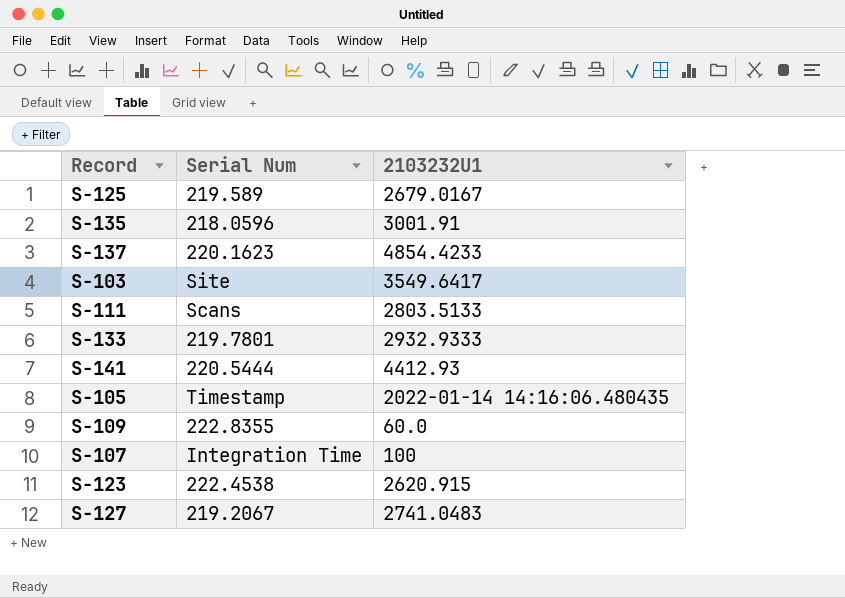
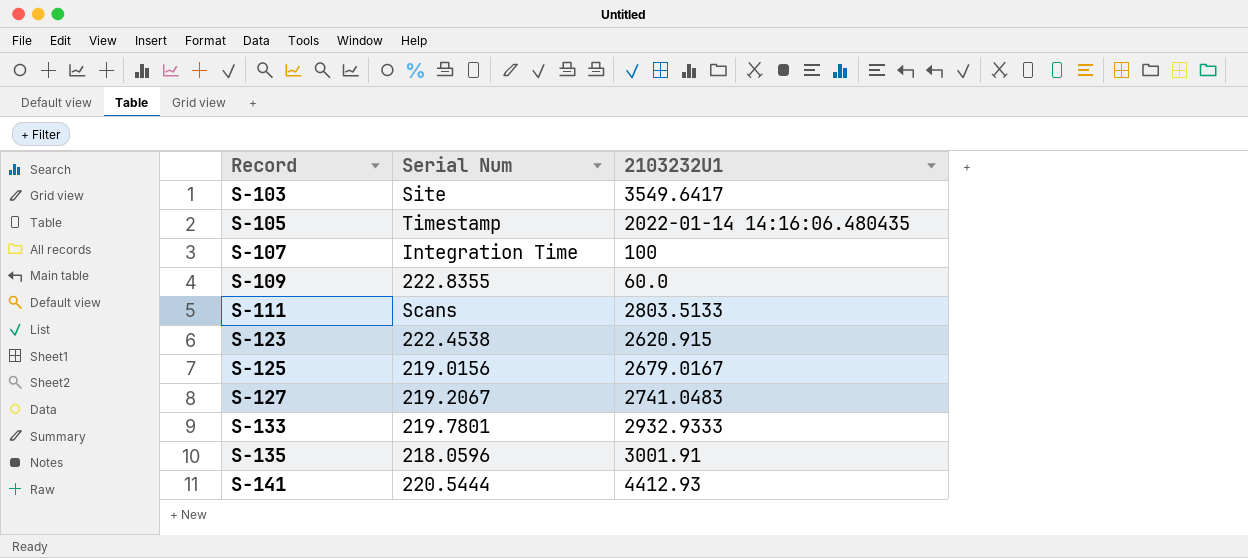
row order: none -> Record ascending
row S-137: 220.1623 | 4854.4233 -> none
S-125 | Serial Num: 219.589 -> 219.0156

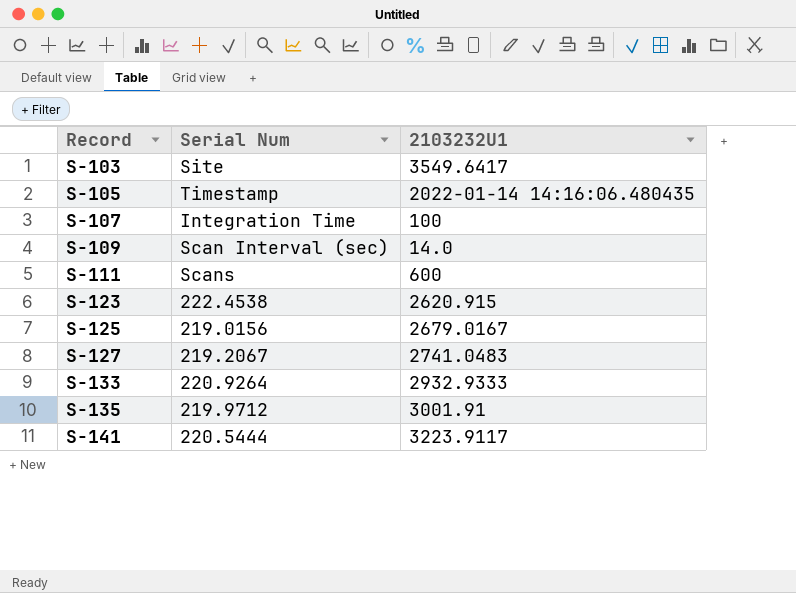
S-109 | Serial Num: 222.8355 -> Scan Interval (sec)
S-109 | 2103232U1: 60.0 -> 14.0
S-111 | 2103232U1: 2803.5133 -> 600
S-133 | Serial Num: 219.7801 -> 220.9264
S-135 | Serial Num: 218.0596 -> 219.9712
S-141 | 2103232U1: 4412.93 -> 3223.9117

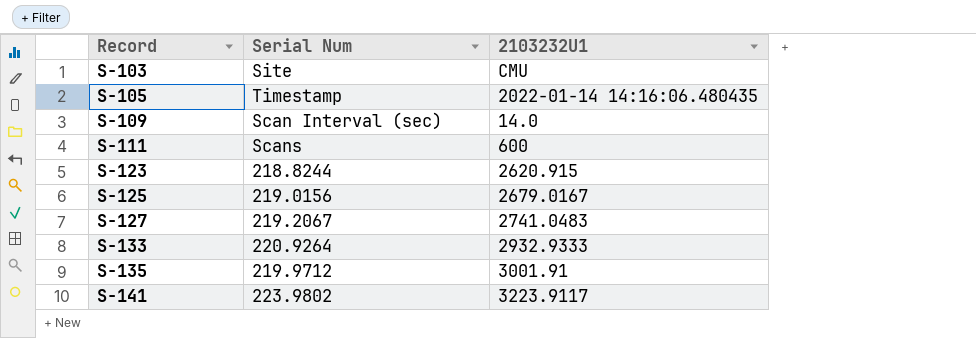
row S-107: Integration Time | 100 -> none
S-103 | 2103232U1: 3549.6417 -> CMU
S-123 | Serial Num: 222.4538 -> 218.8244
S-141 | Serial Num: 220.5444 -> 223.9802

